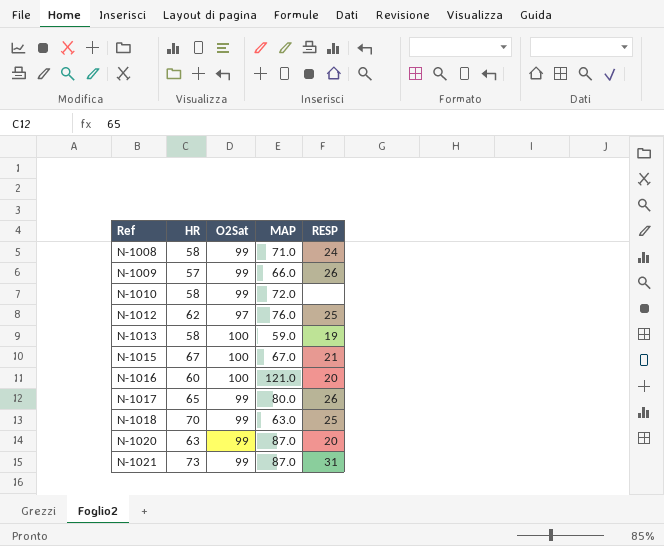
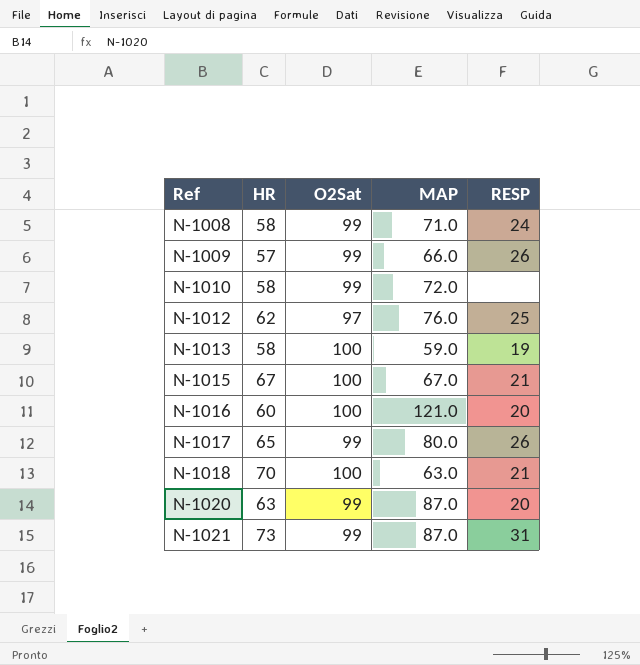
N-1018 | O2Sat: 99 -> 100
N-1018 | RESP: 25 -> 21

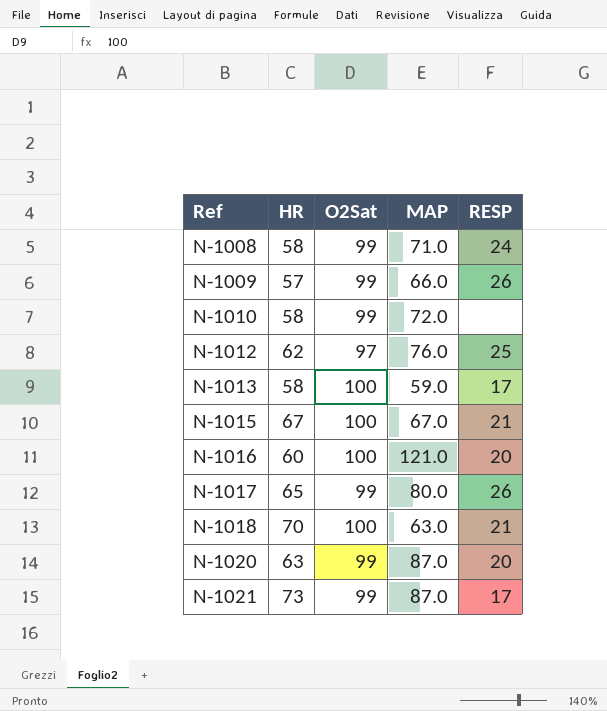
N-1013 | RESP: 19 -> 17
N-1021 | RESP: 31 -> 17

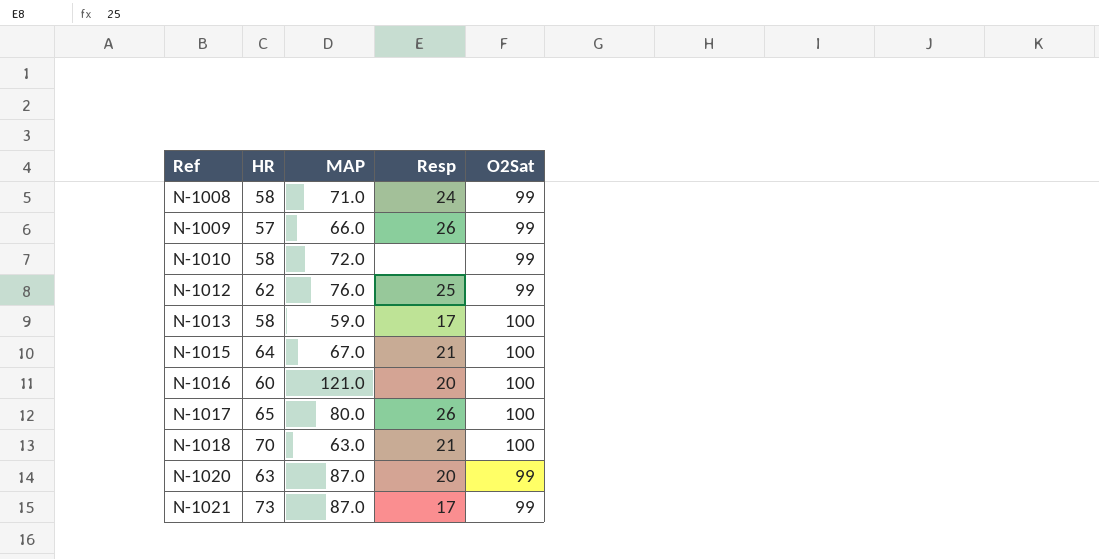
column name: RESP -> Resp
column O2Sat | position: 3 -> 5
N-1012 | O2Sat: 97 -> 99
N-1015 | HR: 67 -> 64
N-1017 | O2Sat: 99 -> 100

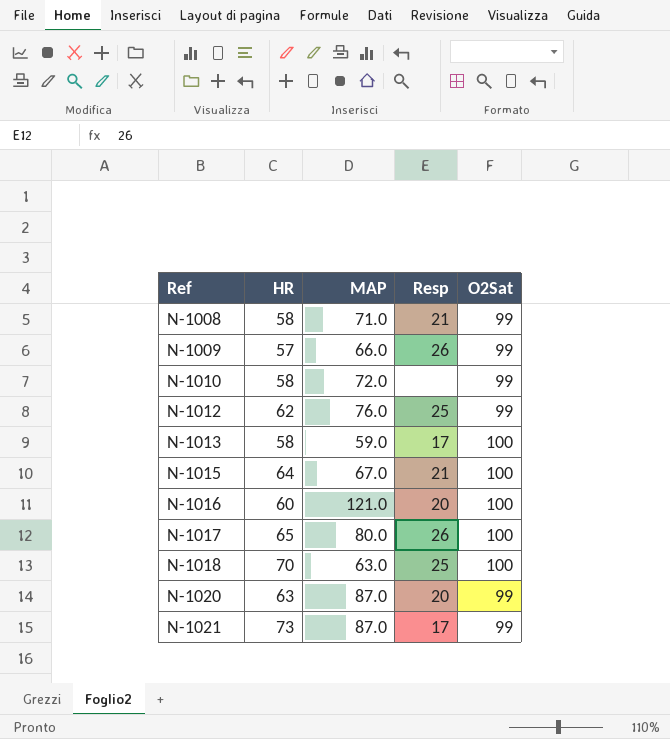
N-1008 | Resp: 24 -> 21
N-1018 | Resp: 21 -> 25

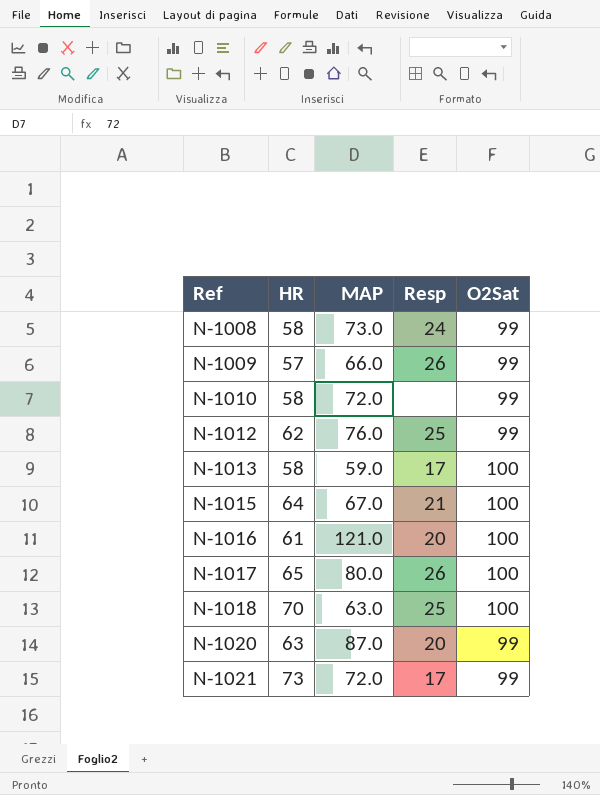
N-1008 | MAP: 71.0 -> 73.0
N-1008 | Resp: 21 -> 24
N-1016 | HR: 60 -> 61
N-1021 | MAP: 87.0 -> 72.0

